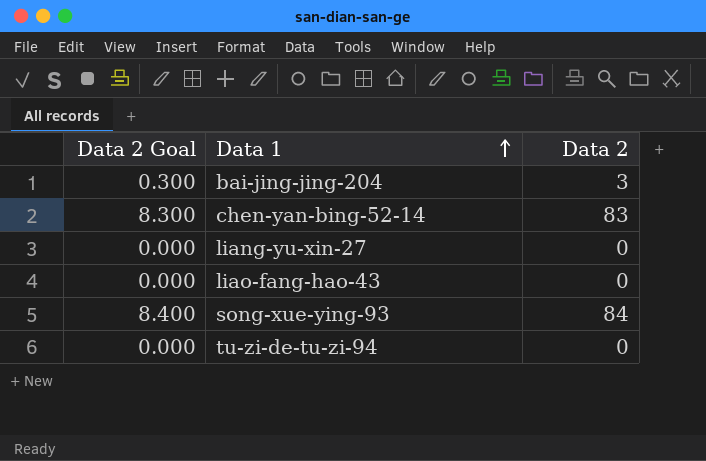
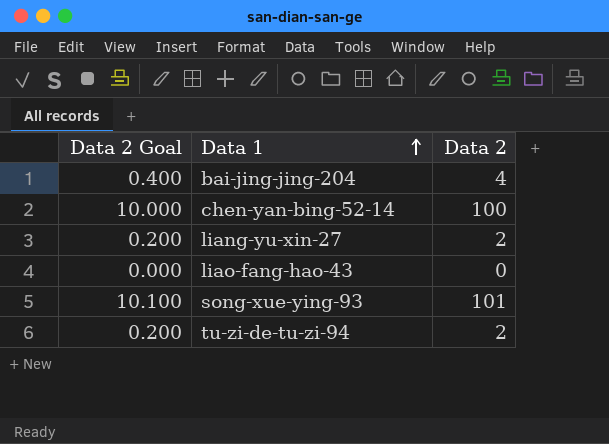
bai-jing-jing-204 | Data 2 Goal: 0.300 -> 0.400
bai-jing-jing-204 | Data 2: 3 -> 4
chen-yan-bing-52-14 | Data 2 Goal: 8.300 -> 10.000
chen-yan-bing-52-14 | Data 2: 83 -> 100
liang-yu-xin-27 | Data 2 Goal: 0.000 -> 0.200
liang-yu-xin-27 | Data 2: 0 -> 2
song-xue-ying-93 | Data 2 Goal: 8.400 -> 10.100
song-xue-ying-93 | Data 2: 84 -> 101
tu-zi-de-tu-zi-94 | Data 2 Goal: 0.000 -> 0.200
tu-zi-de-tu-zi-94 | Data 2: 0 -> 2

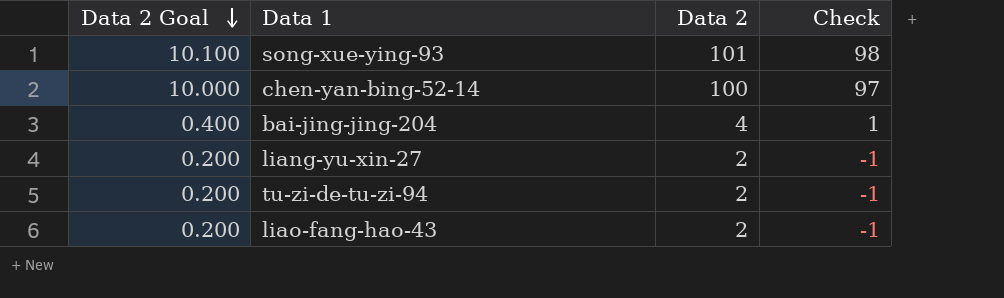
row order: Data 1 ascending -> Data 2 Goal descending
column Check | formula: none -> [Data 2] - 3
liao-fang-hao-43 | Data 2 Goal: 0.000 -> 0.200
liao-fang-hao-43 | Data 2: 0 -> 2

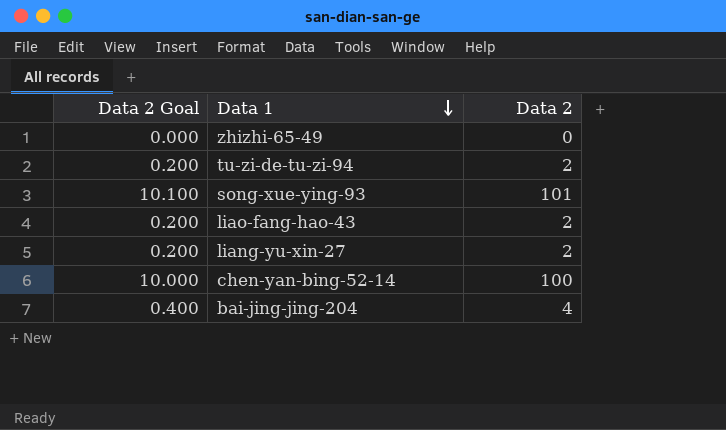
row order: Data 2 Goal descending -> Data 1 descending
column Check | formula: [Data 2] - 3 -> none
row zhizhi-65-49: none -> 0.000 | 0

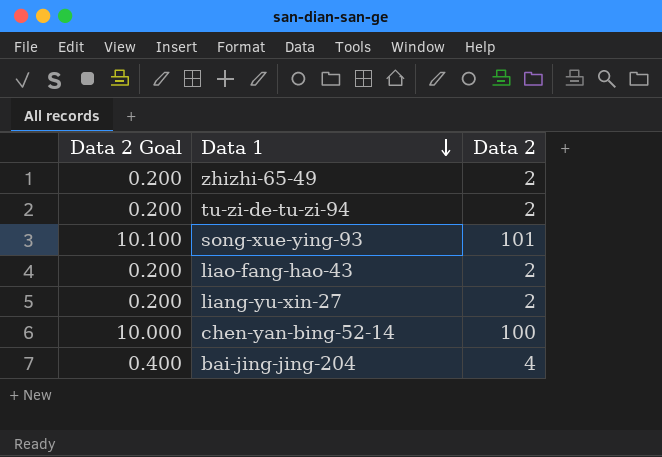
zhizhi-65-49 | Data 2 Goal: 0.000 -> 0.200
zhizhi-65-49 | Data 2: 0 -> 2

